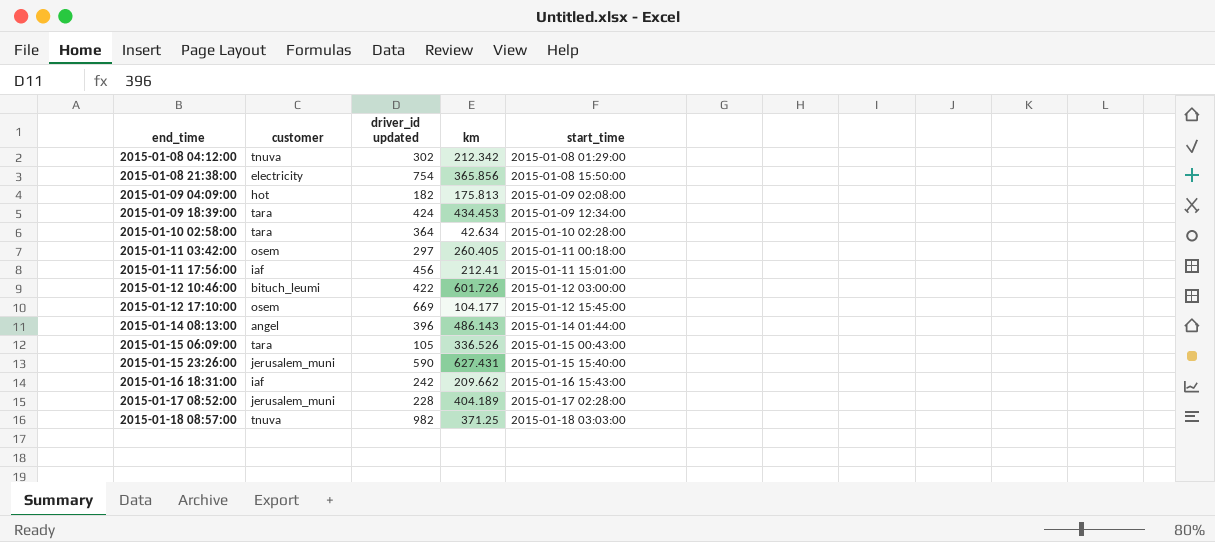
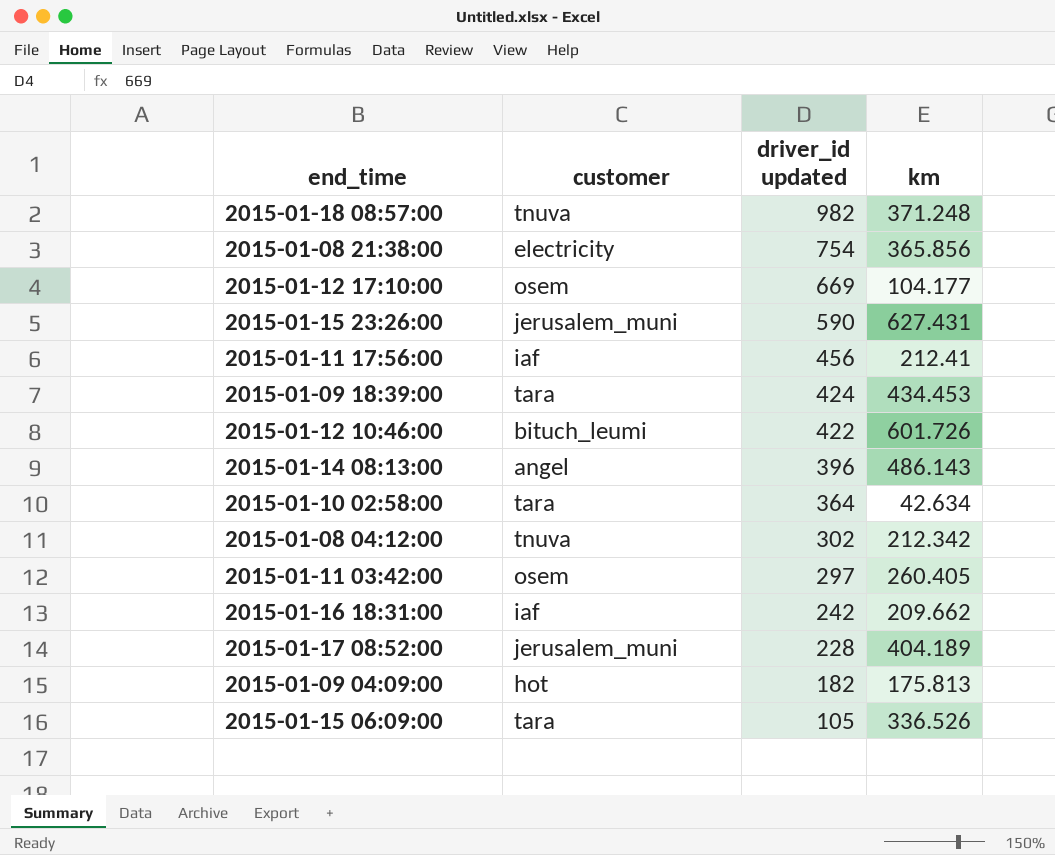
row order: end_time ascending -> driver_id updated descending
column start_time | position: 5 -> none
2015-01-18 08:57:00 | km: 371.25 -> 371.248

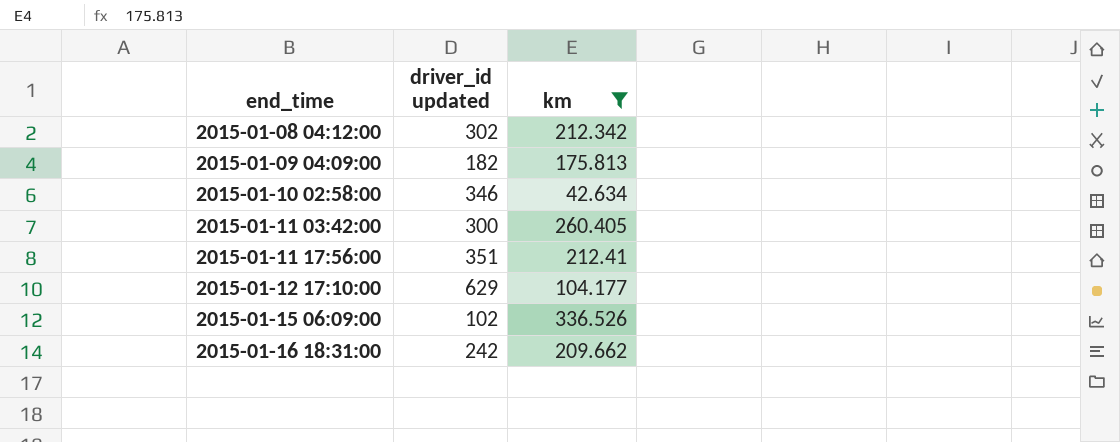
filter: none -> km <= 336.526
row order: driver_id updated descending -> end_time ascending
column customer | position: 2 -> none
2015-01-10 02:58:00 | driver_id updated: 364 -> 346
2015-01-11 03:42:00 | driver_id updated: 297 -> 300
2015-01-11 17:56:00 | driver_id updated: 456 -> 351
2015-01-12 17:10:00 | driver_id updated: 669 -> 629
2015-01-15 06:09:00 | driver_id updated: 105 -> 102

